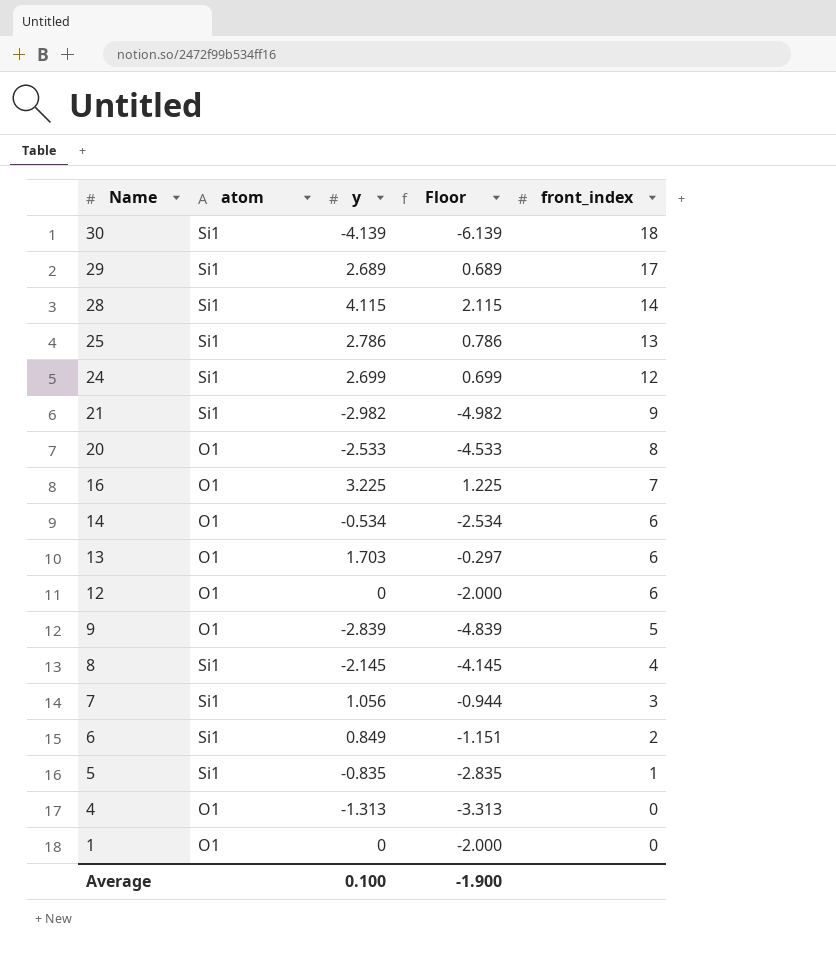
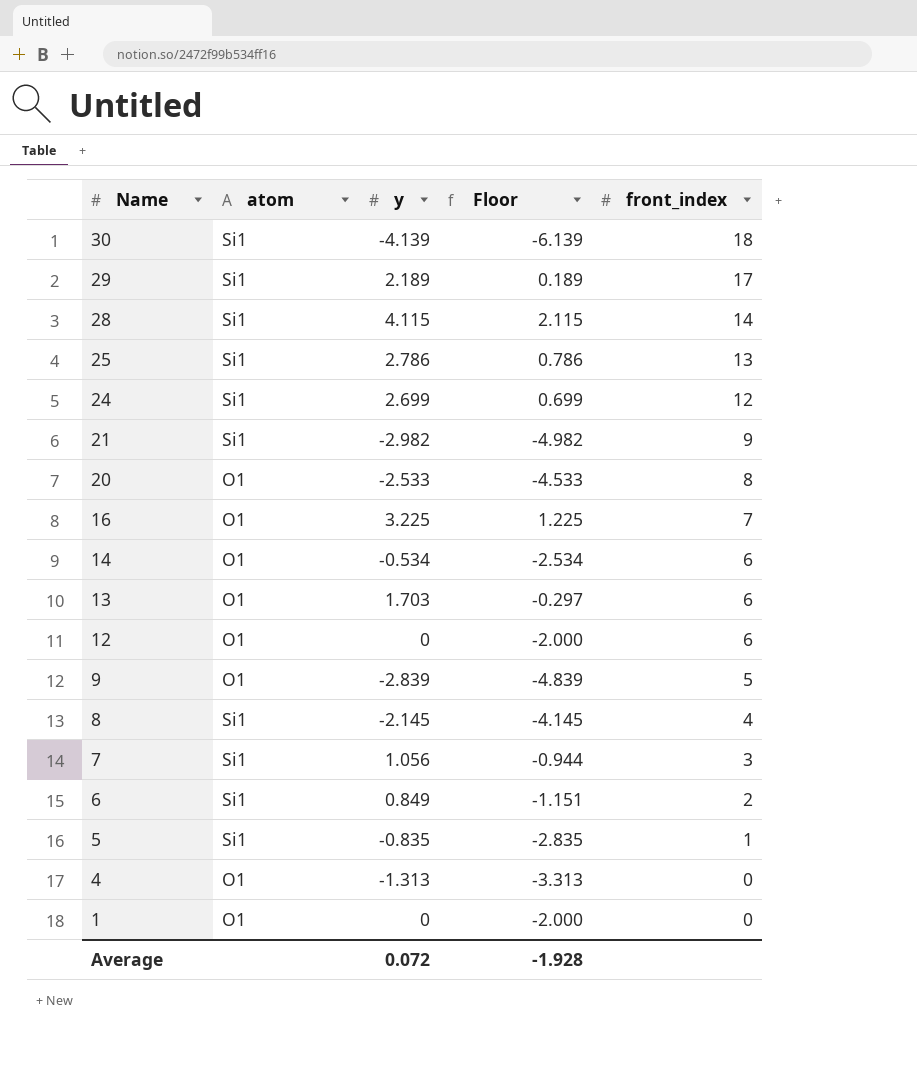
29 | y: 2.689 -> 2.189
29 | Floor: 0.689 -> 0.189
Average | y: 0.100 -> 0.072
Average | Floor: -1.900 -> -1.928

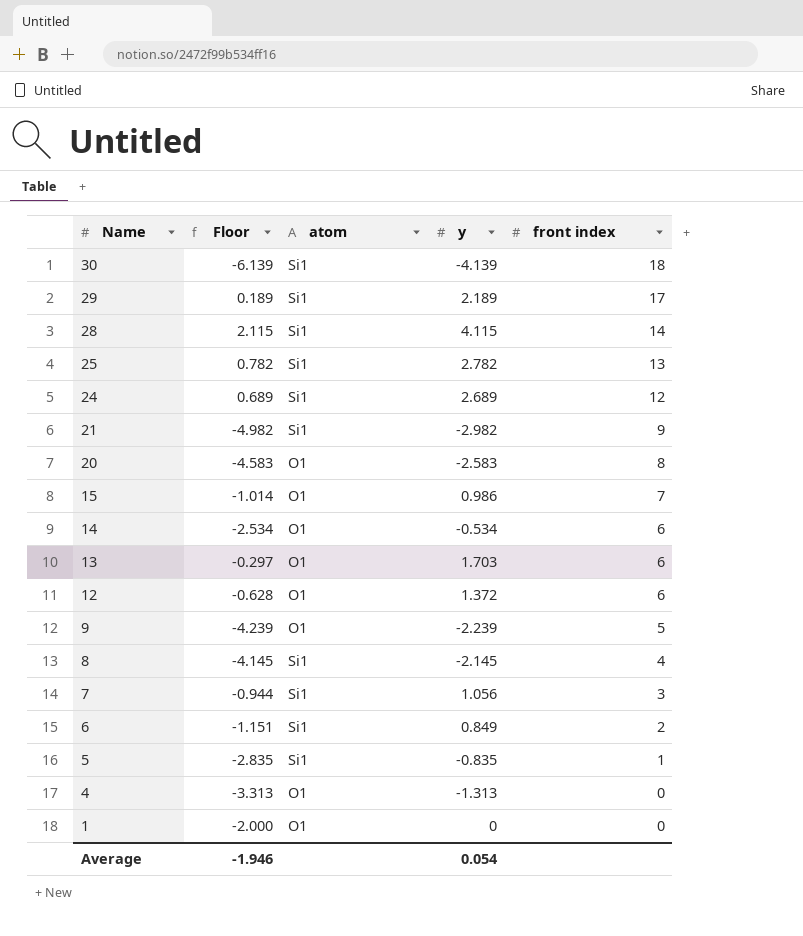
column Floor | position: 4 -> 2
column name: front_index -> front index
row 16: O1 | 3.225 | 1.225 | 7 -> none
25 | Floor: 0.786 -> 0.782
25 | y: 2.786 -> 2.782
24 | Floor: 0.699 -> 0.689
24 | y: 2.699 -> 2.689
20 | Floor: -4.533 -> -4.583
20 | y: -2.533 -> -2.583
row 15: none -> -1.014 | O1 | 0.986 | 7
12 | Floor: -2.000 -> -0.628
12 | y: 0 -> 1.372
9 | Floor: -4.839 -> -4.239
9 | y: -2.839 -> -2.239
Average | Floor: -1.928 -> -1.946
Average | y: 0.072 -> 0.054

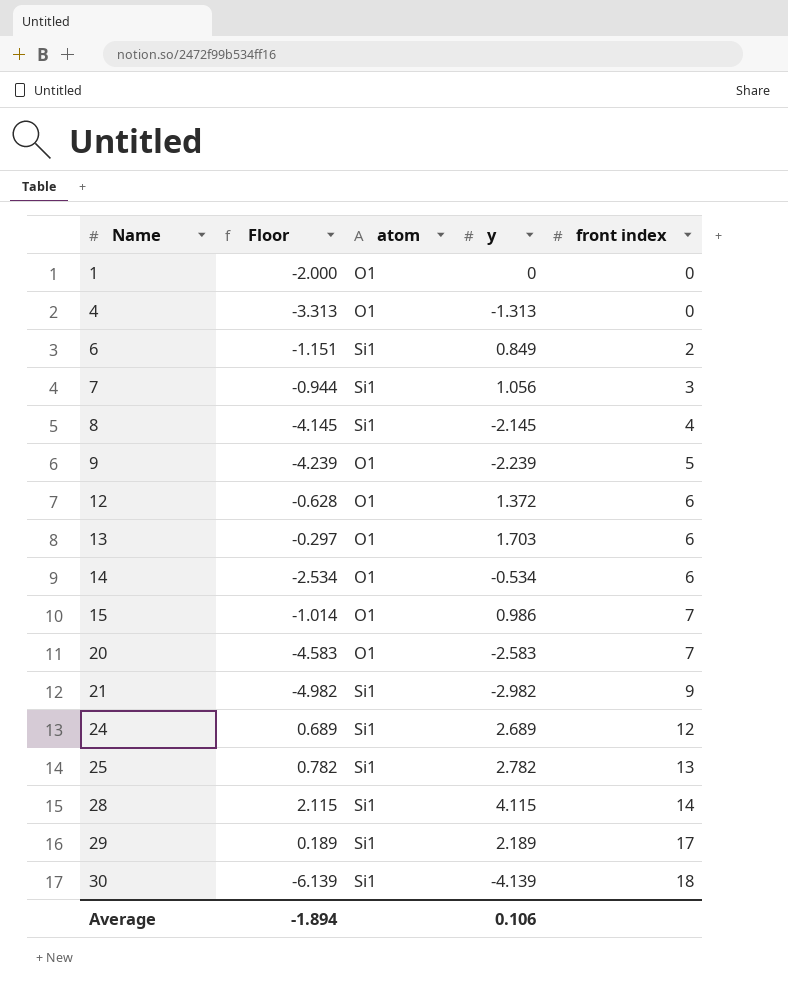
row order: Name descending -> Name ascending
row 5: -2.835 | Si1 | -0.835 | 1 -> none
20 | front index: 8 -> 7
Average | Floor: -1.946 -> -1.894
Average | y: 0.054 -> 0.106

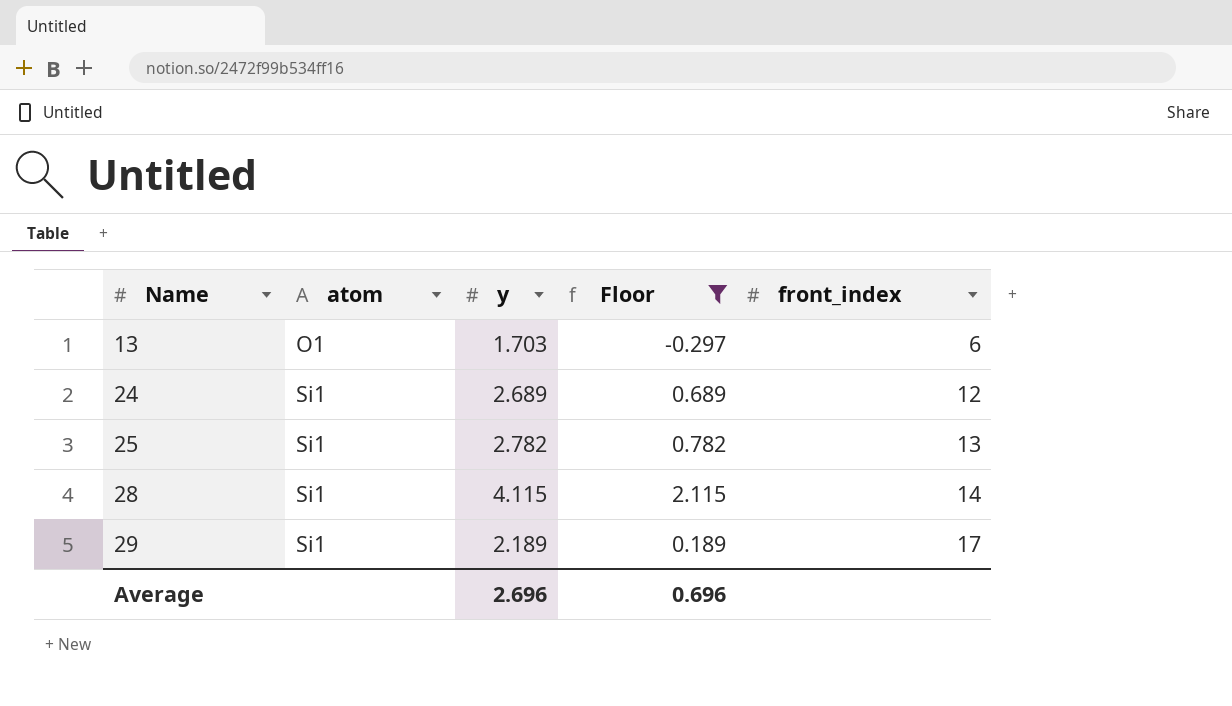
filter: none -> Floor >= -0.297
column Floor | position: 2 -> 4
column name: front index -> front_index
Average | y: 0.106 -> 2.696
Average | Floor: -1.894 -> 0.696

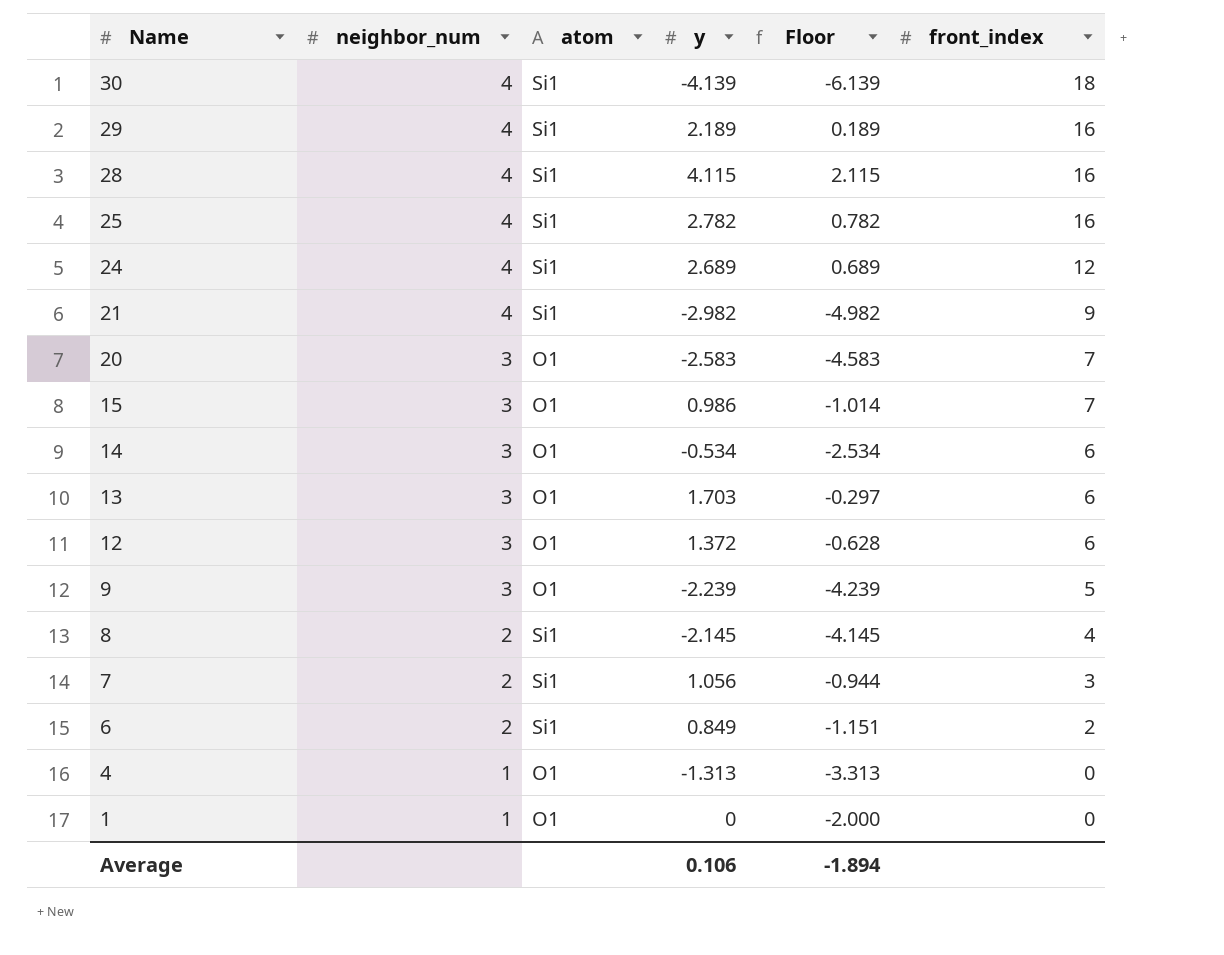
filter: Floor >= -0.297 -> none
row order: Name ascending -> Name descending
column neighbor_num | position: none -> 2
29 | front_index: 17 -> 16
28 | front_index: 14 -> 16
25 | front_index: 13 -> 16
Average | y: 2.696 -> 0.106
Average | Floor: 0.696 -> -1.894

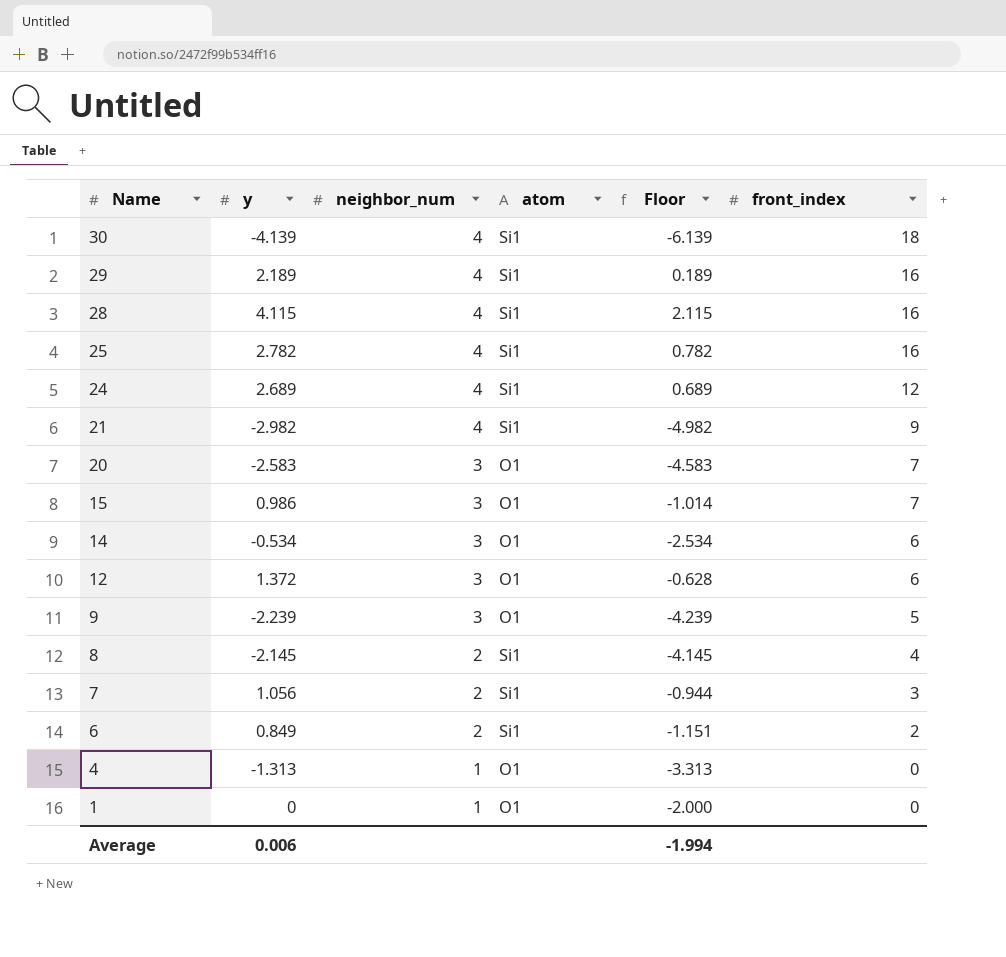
column y | position: 4 -> 2
row 13: 3 | O1 | 1.703 | -0.297 | 6 -> none
Average | y: 0.106 -> 0.006
Average | Floor: -1.894 -> -1.994

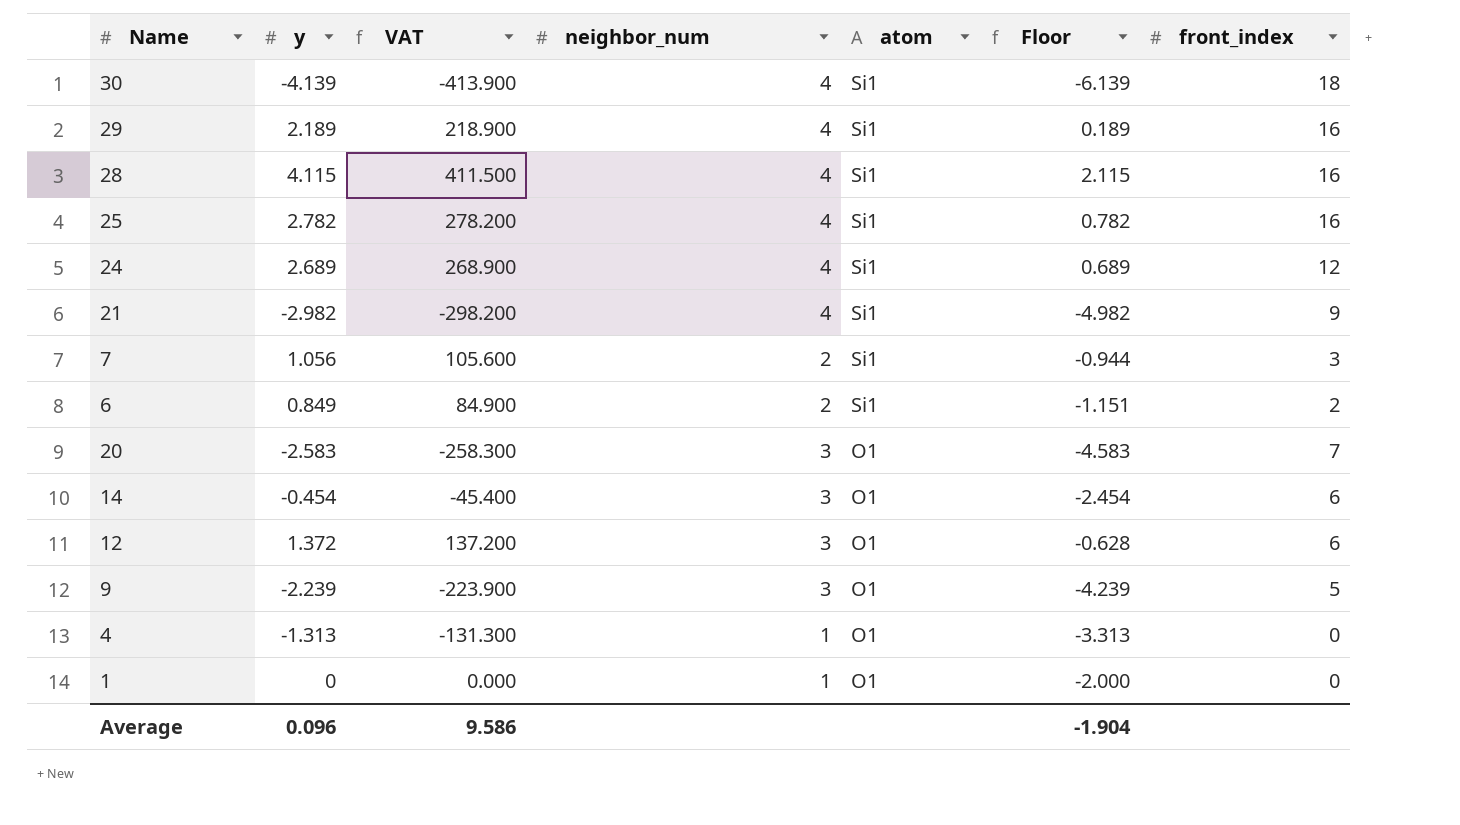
row order: Name descending -> atom descending
column VAT | formula: none -> [y] * 100
row 15: 0.986 | 3 | O1 | -1.014 | 7 -> none
row 8: -2.145 | 2 | Si1 | -4.145 | 4 -> none
14 | y: -0.534 -> -0.454
14 | Floor: -2.534 -> -2.454
Average | y: 0.006 -> 0.096
Average | Floor: -1.994 -> -1.904

